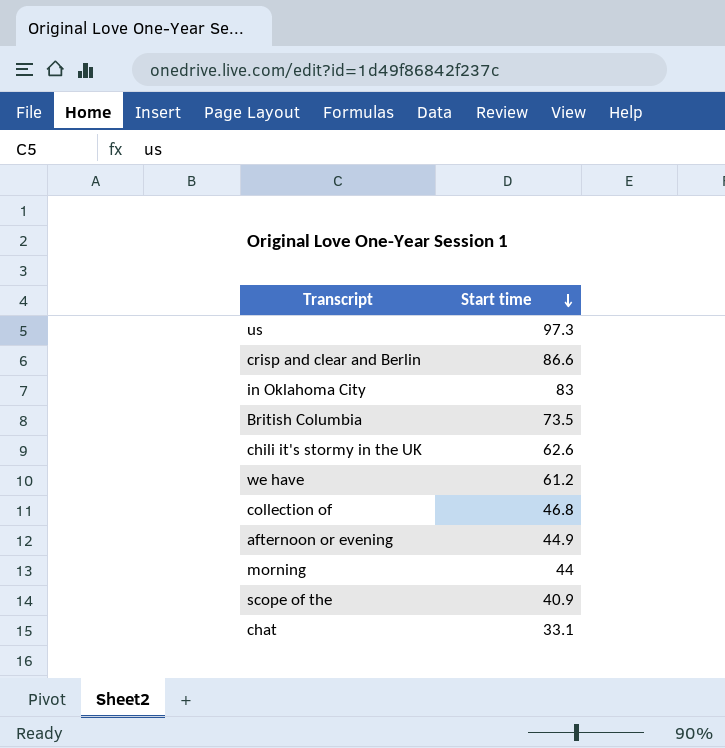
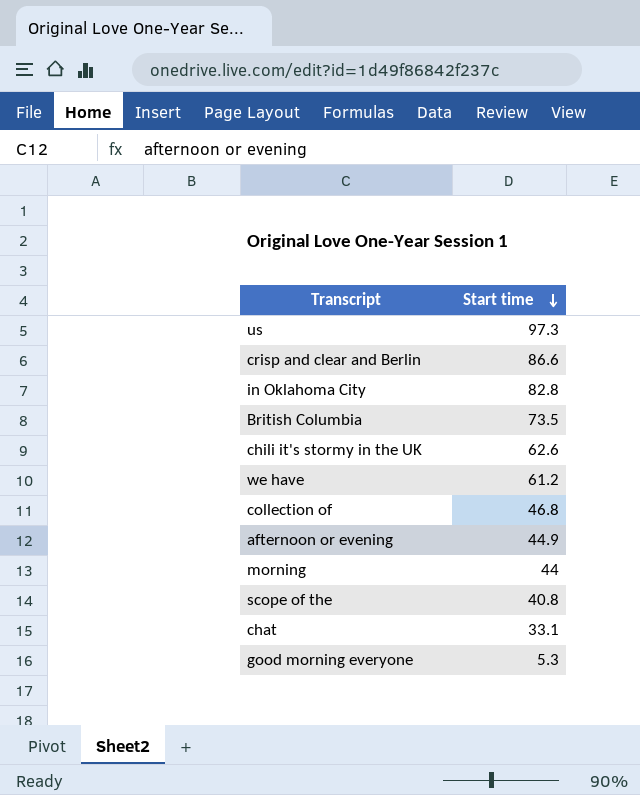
in Oklahoma City | Start time: 83 -> 82.8
scope of the | Start time: 40.9 -> 40.8
row good morning everyone: none -> 5.3

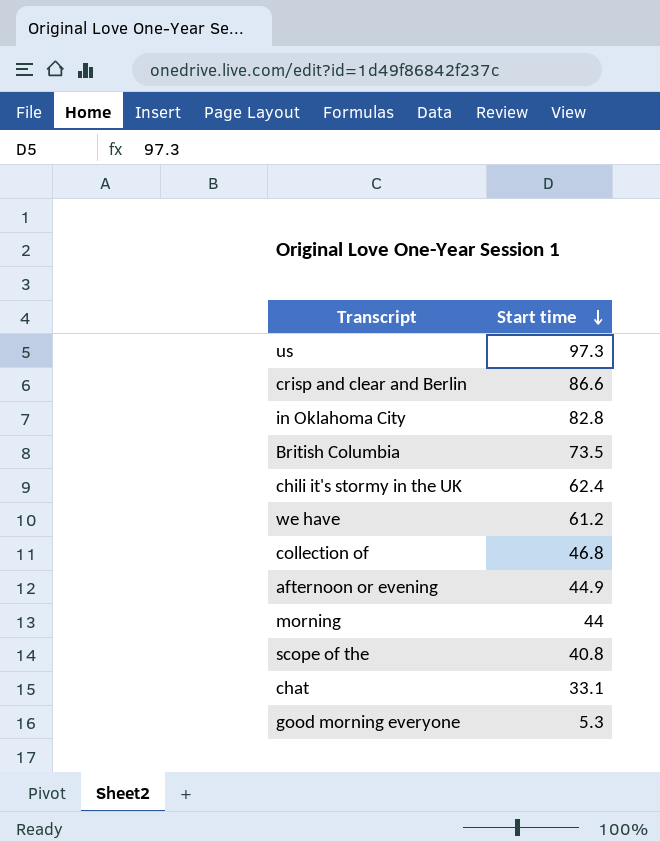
chili it's stormy in the UK | Start time: 62.6 -> 62.4

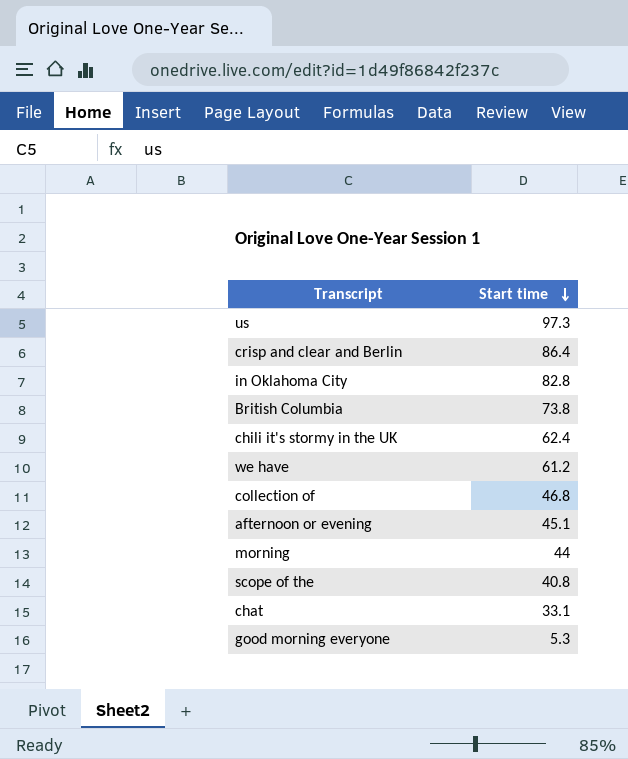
crisp and clear and Berlin | Start time: 86.6 -> 86.4
British Columbia | Start time: 73.5 -> 73.8
afternoon or evening | Start time: 44.9 -> 45.1

